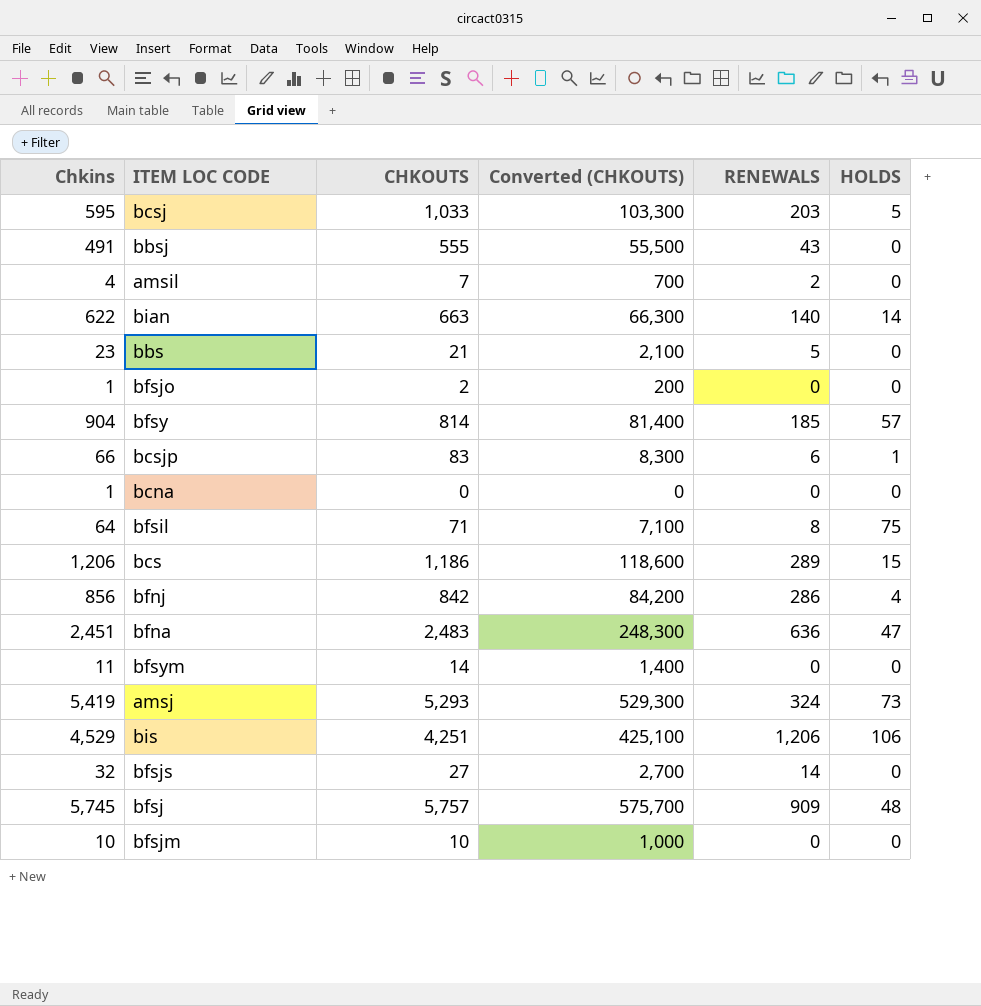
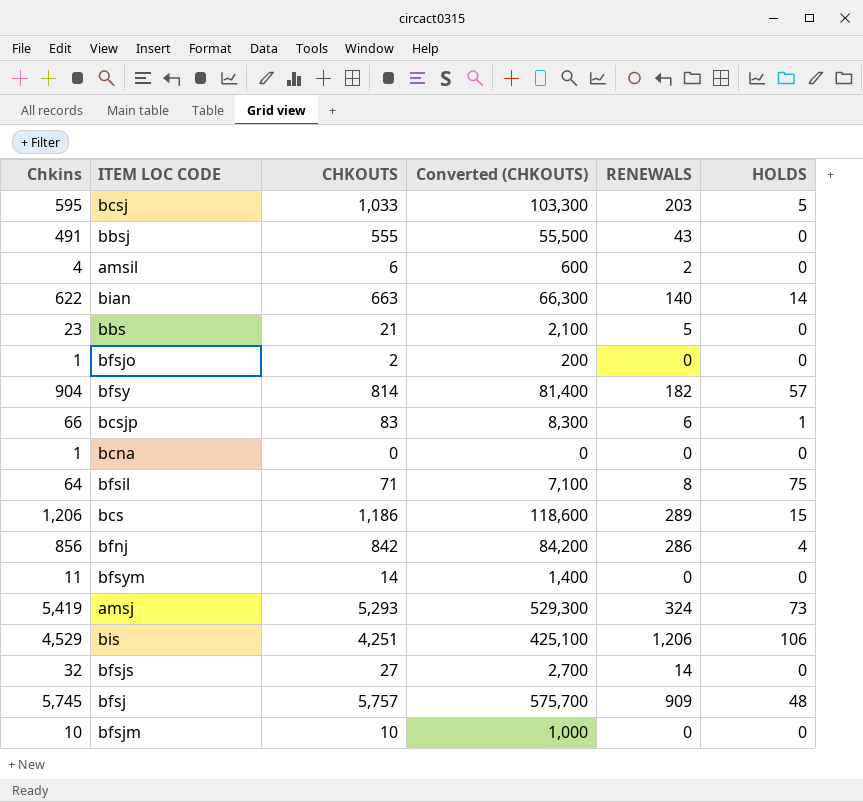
row bfna: 2,451 | 2,483 | 248,300 | 636 | 47 -> none
amsil | CHKOUTS: 7 -> 6
amsil | Converted (CHKOUTS): 700 -> 600
bfsy | RENEWALS: 185 -> 182

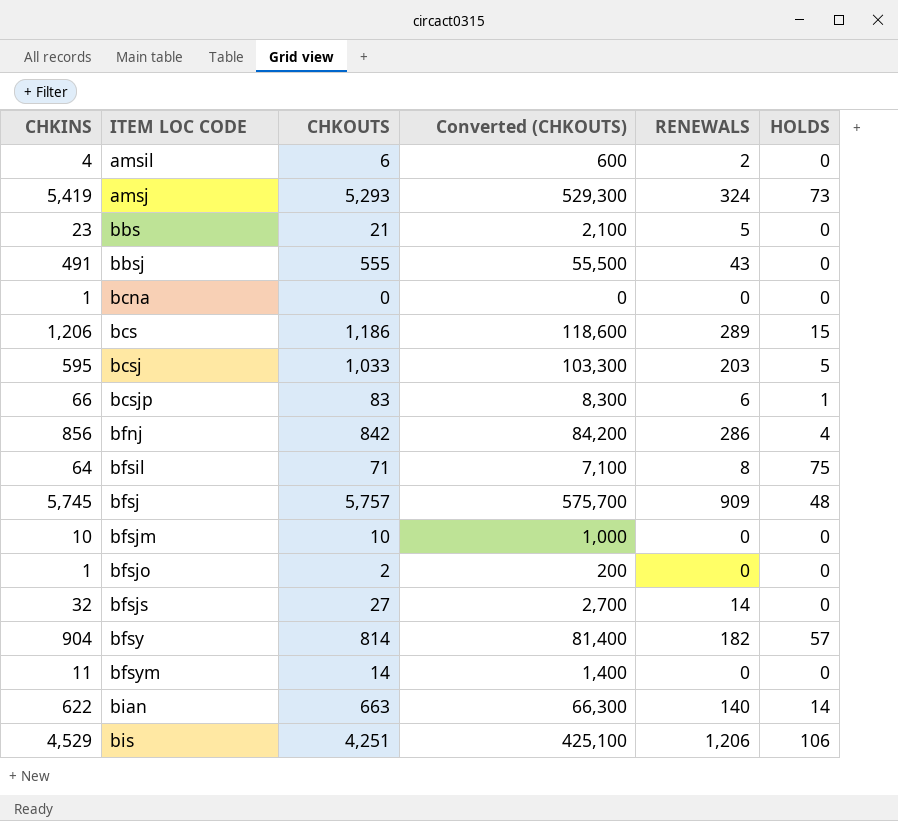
row order: none -> ITEM LOC CODE ascending
column name: Chkins -> CHKINS

